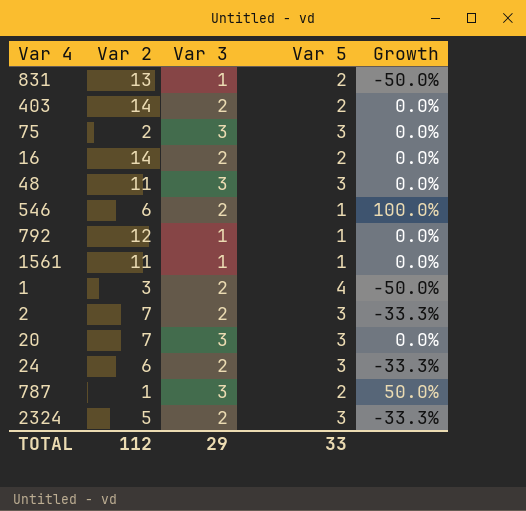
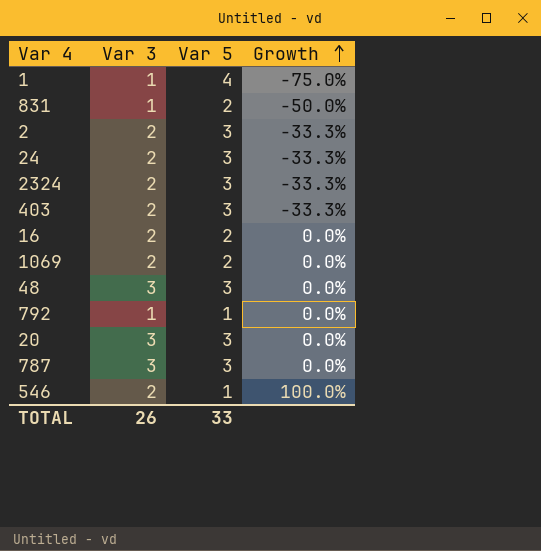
row order: none -> Growth ascending
column Var 2 | position: 2 -> none
row 75: 2 | 3 | 3 | 0.0% -> none
row 1561: 11 | 1 | 1 | 0.0% -> none
1 | Var 3: 2 -> 1
1 | Growth: -50.0% -> -75.0%
403 | Var 5: 2 -> 3
403 | Growth: 0.0% -> -33.3%
row 1069: none -> 2 | 2 | 0.0%
787 | Var 5: 2 -> 3
787 | Growth: 50.0% -> 0.0%
TOTAL | Var 3: 29 -> 26

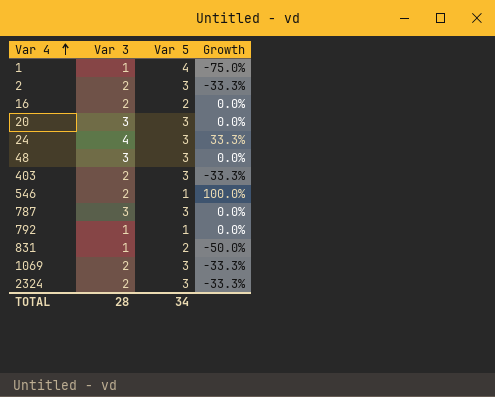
row order: Growth ascending -> Var 4 ascending
24 | Var 3: 2 -> 4
24 | Growth: -33.3% -> 33.3%
1069 | Var 5: 2 -> 3
1069 | Growth: 0.0% -> -33.3%
TOTAL | Var 3: 26 -> 28
TOTAL | Var 5: 33 -> 34

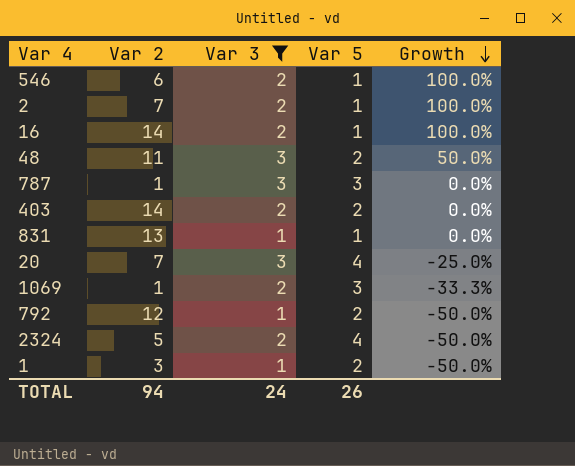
filter: none -> Var 3 != 4
row order: Var 4 ascending -> Growth descending
column Var 2 | position: none -> 2
2 | Var 5: 3 -> 1
2 | Growth: -33.3% -> 100.0%
16 | Var 5: 2 -> 1
16 | Growth: 0.0% -> 100.0%
48 | Var 5: 3 -> 2
48 | Growth: 0.0% -> 50.0%
403 | Var 5: 3 -> 2
403 | Growth: -33.3% -> 0.0%
831 | Var 5: 2 -> 1
831 | Growth: -50.0% -> 0.0%
20 | Var 5: 3 -> 4
20 | Growth: 0.0% -> -25.0%
792 | Var 5: 1 -> 2
792 | Growth: 0.0% -> -50.0%
2324 | Var 5: 3 -> 4
2324 | Growth: -33.3% -> -50.0%
1 | Var 5: 4 -> 2
1 | Growth: -75.0% -> -50.0%
TOTAL | Var 3: 28 -> 24
TOTAL | Var 5: 34 -> 26

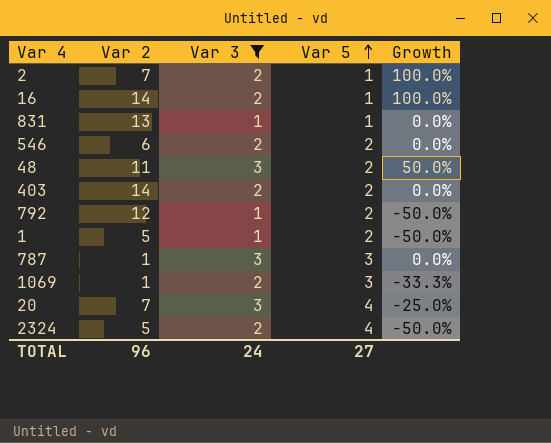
row order: Growth descending -> Var 5 ascending
546 | Var 5: 1 -> 2
546 | Growth: 100.0% -> 0.0%
1 | Var 2: 3 -> 5
TOTAL | Var 2: 94 -> 96
TOTAL | Var 5: 26 -> 27

